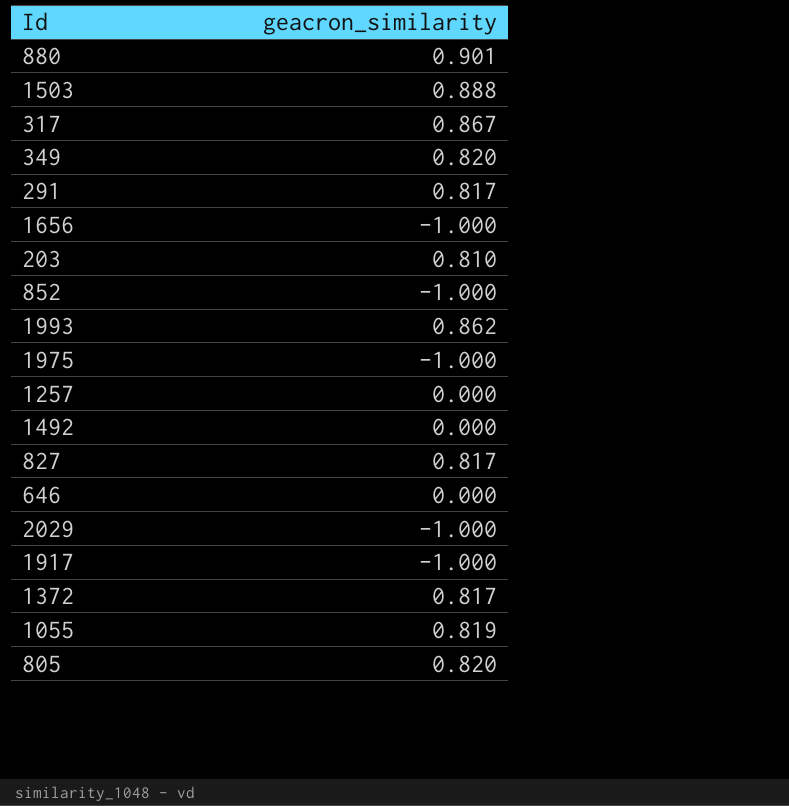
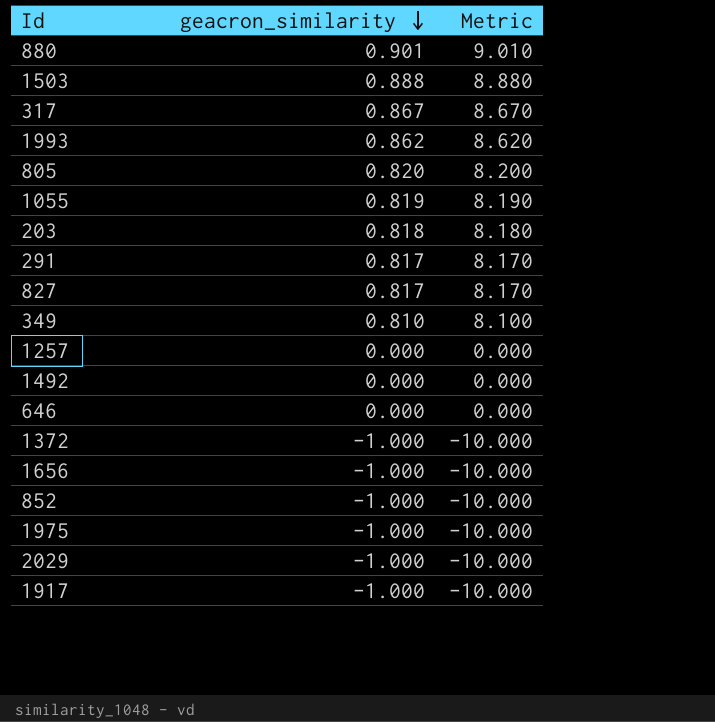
row order: none -> geacron_similarity descending
column Metric | formula: none -> [geacron_similarity] * 10
203 | geacron_similarity: 0.810 -> 0.818
349 | geacron_similarity: 0.820 -> 0.810
1372 | geacron_similarity: 0.817 -> -1.000

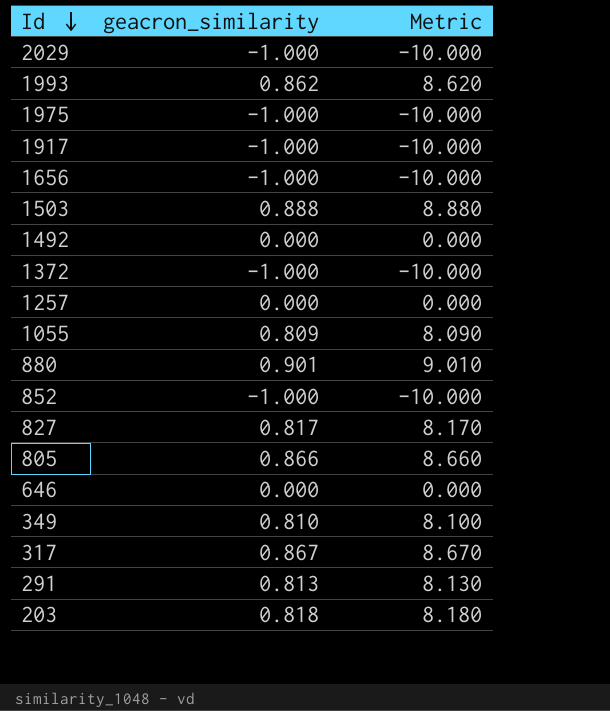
row order: geacron_similarity descending -> Id descending
1055 | geacron_similarity: 0.819 -> 0.809
1055 | Metric: 8.190 -> 8.090
805 | geacron_similarity: 0.820 -> 0.866
805 | Metric: 8.200 -> 8.660
291 | geacron_similarity: 0.817 -> 0.813
291 | Metric: 8.170 -> 8.130

